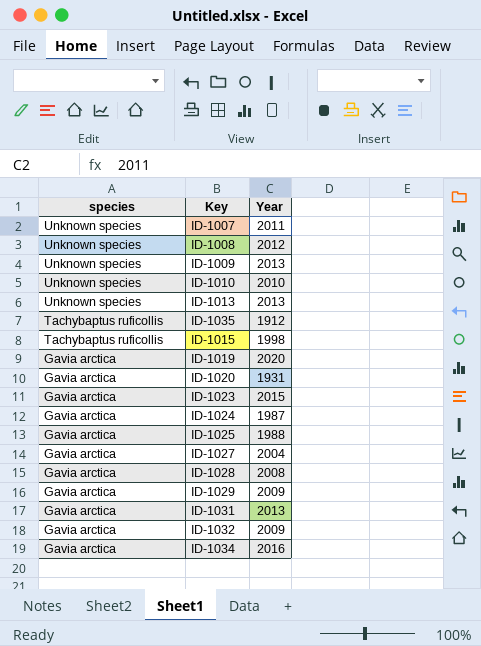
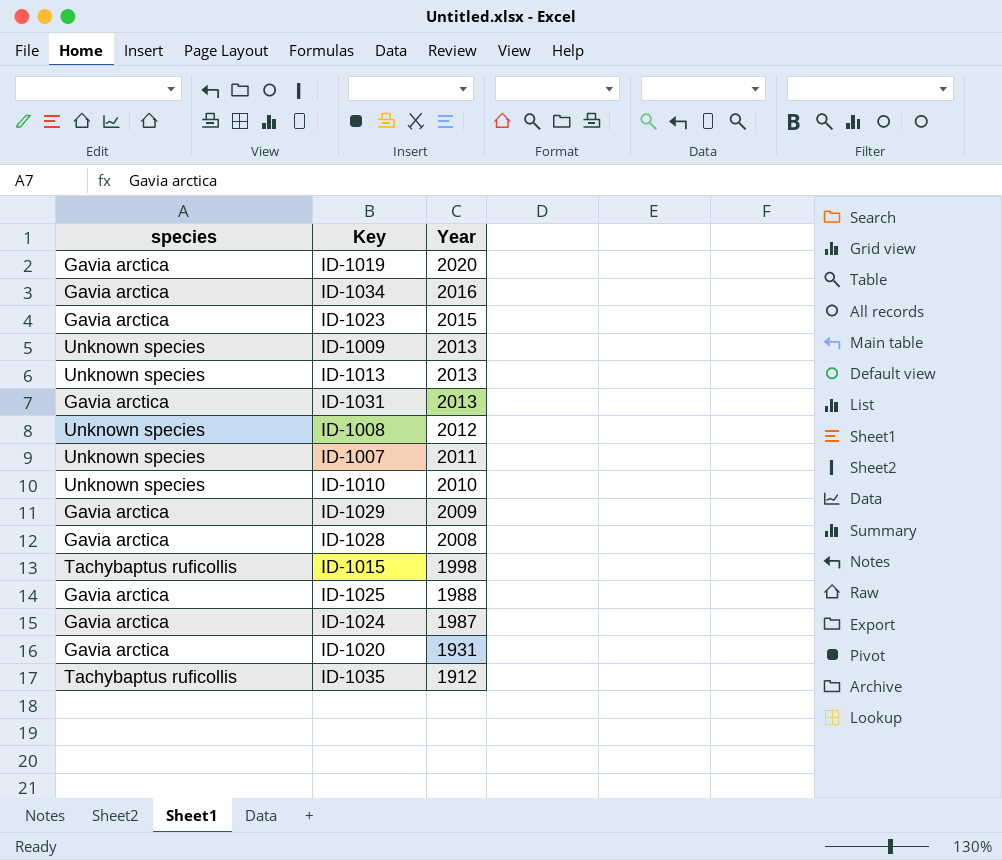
row order: species descending -> Year descending
row ID-1027: Gavia arctica | 2004 -> none
row ID-1032: Gavia arctica | 2009 -> none

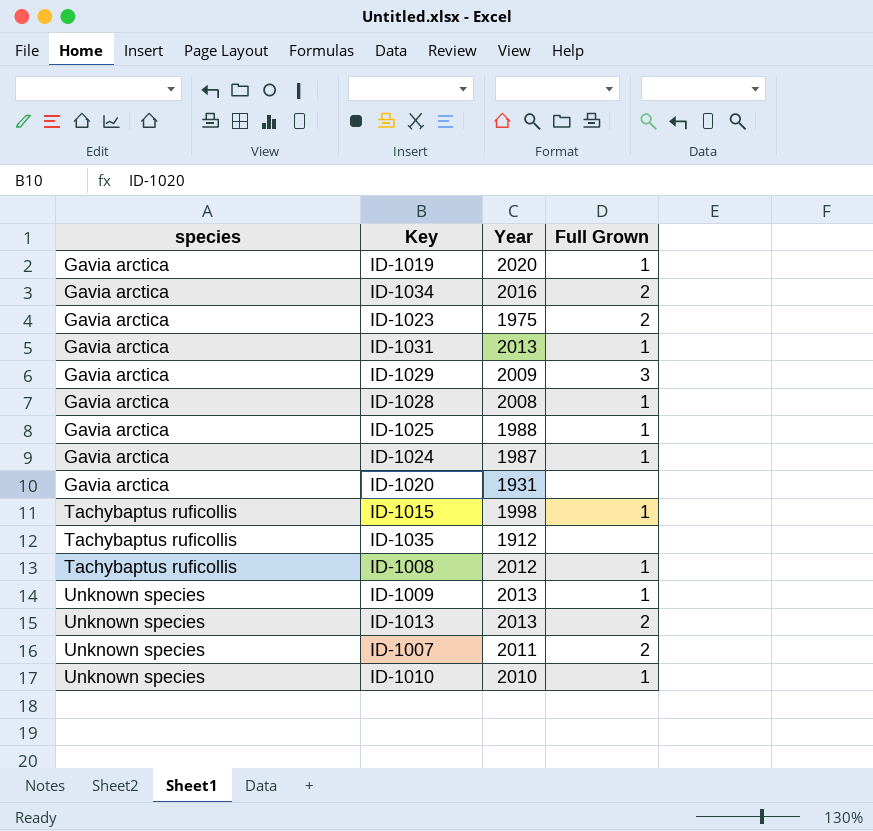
row order: Year descending -> species ascending
column Full Grown | position: none -> 4
ID-1023 | Year: 2015 -> 1975
ID-1008 | species: Unknown species -> Tachybaptus ruficollis

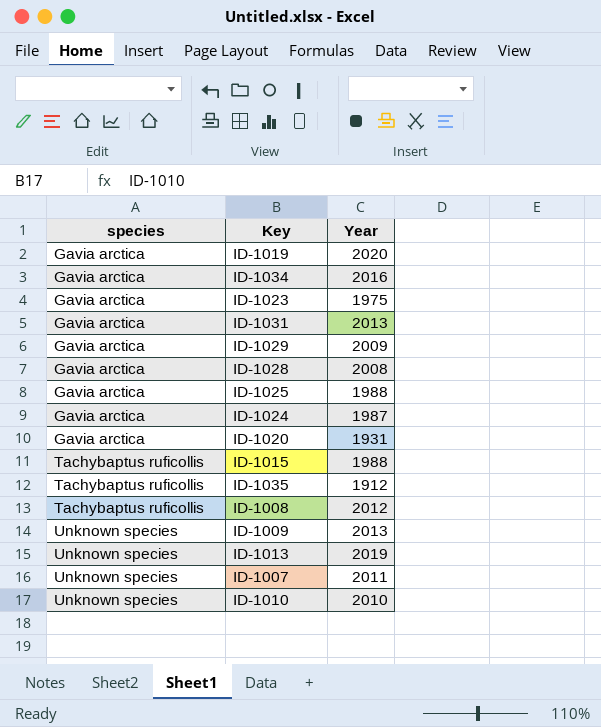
column Full Grown | position: 4 -> none
ID-1015 | Year: 1998 -> 1988
ID-1013 | Year: 2013 -> 2019

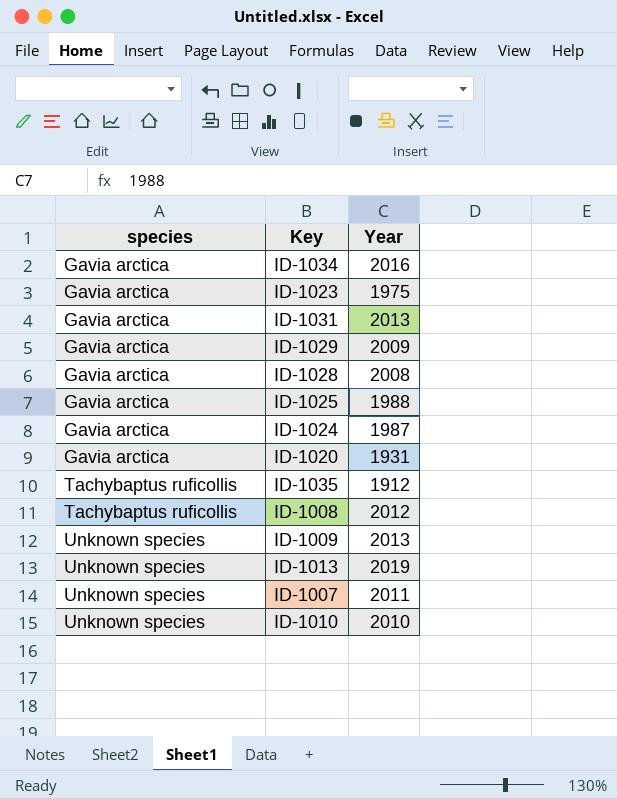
row ID-1019: Gavia arctica | 2020 -> none
row ID-1015: Tachybaptus ruficollis | 1988 -> none

